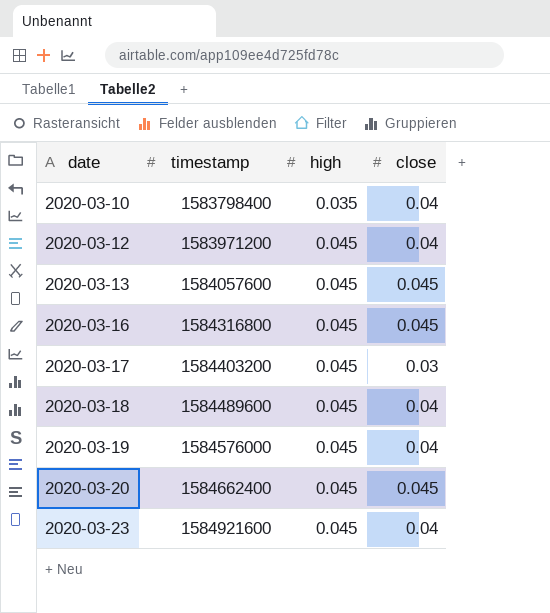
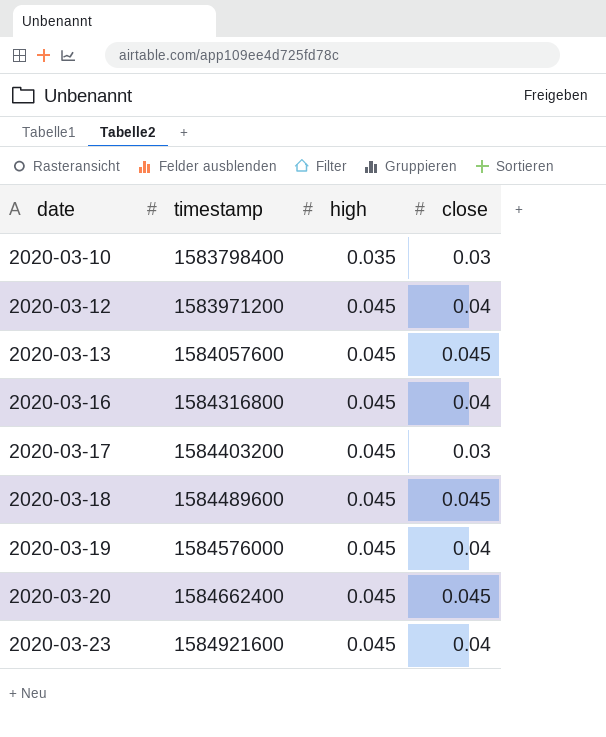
2020-03-10 | close: 0.04 -> 0.03
2020-03-16 | close: 0.045 -> 0.04
2020-03-18 | close: 0.04 -> 0.045

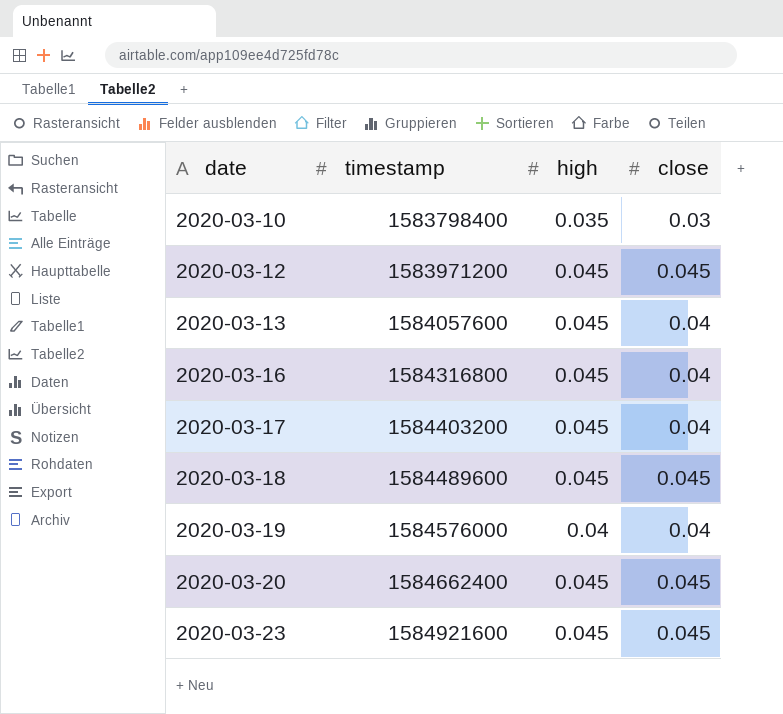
2020-03-12 | close: 0.04 -> 0.045
2020-03-13 | close: 0.045 -> 0.04
2020-03-17 | close: 0.03 -> 0.04
2020-03-19 | high: 0.045 -> 0.04
2020-03-23 | close: 0.04 -> 0.045

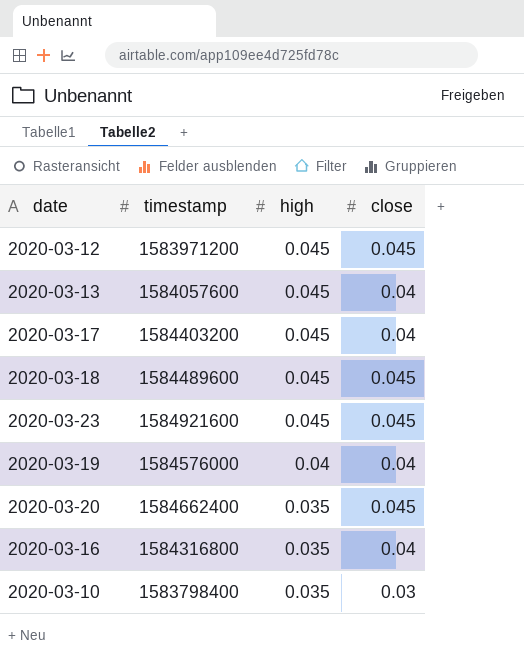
row order: date ascending -> high descending
2020-03-20 | high: 0.045 -> 0.035
2020-03-16 | high: 0.045 -> 0.035

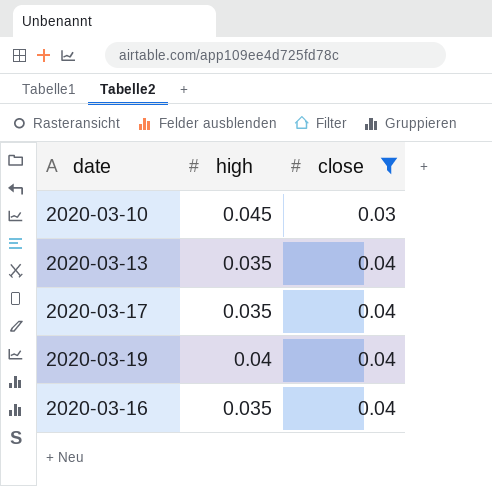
filter: none -> close != 0.045
row order: high descending -> close ascending
column timestamp | position: 2 -> none
2020-03-10 | high: 0.035 -> 0.045
2020-03-13 | high: 0.045 -> 0.035
2020-03-17 | high: 0.045 -> 0.035

